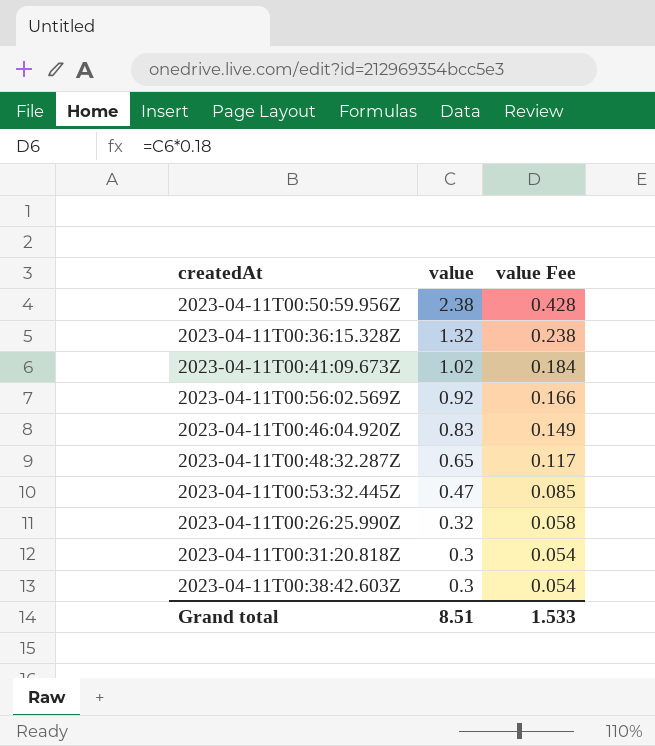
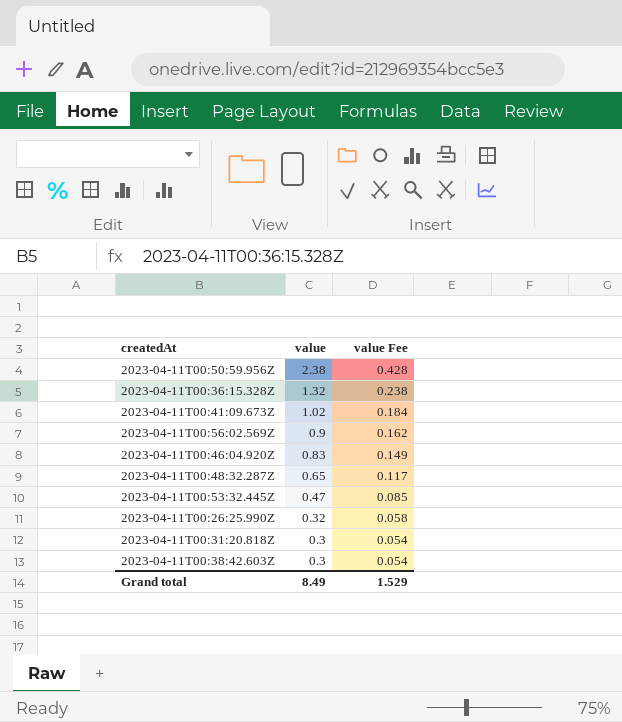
2023-04-11T00:56:02.569Z | value: 0.92 -> 0.9
2023-04-11T00:56:02.569Z | value Fee: 0.166 -> 0.162
Grand total | value: 8.51 -> 8.49
Grand total | value Fee: 1.533 -> 1.529

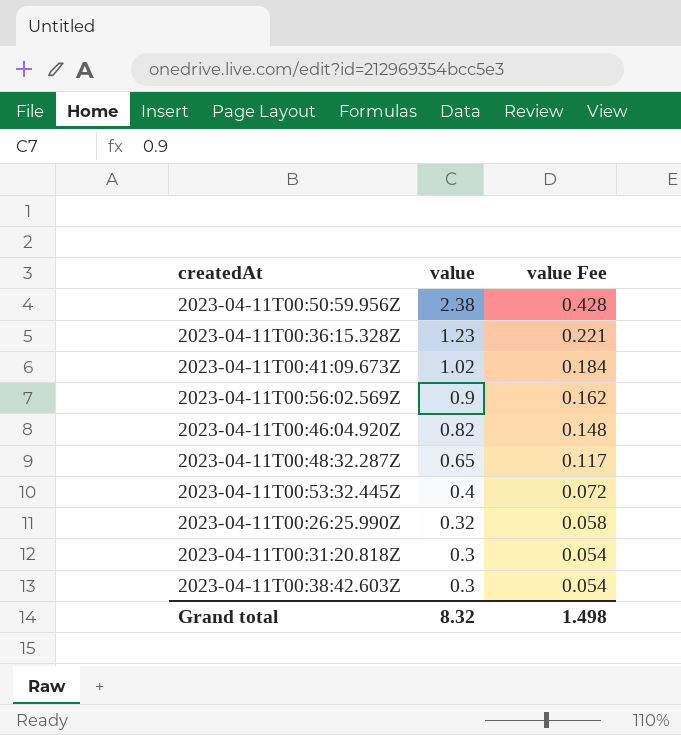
2023-04-11T00:36:15.328Z | value: 1.32 -> 1.23
2023-04-11T00:36:15.328Z | value Fee: 0.238 -> 0.221
2023-04-11T00:46:04.920Z | value: 0.83 -> 0.82
2023-04-11T00:46:04.920Z | value Fee: 0.149 -> 0.148
2023-04-11T00:53:32.445Z | value: 0.47 -> 0.4
2023-04-11T00:53:32.445Z | value Fee: 0.085 -> 0.072
Grand total | value: 8.49 -> 8.32
Grand total | value Fee: 1.529 -> 1.498

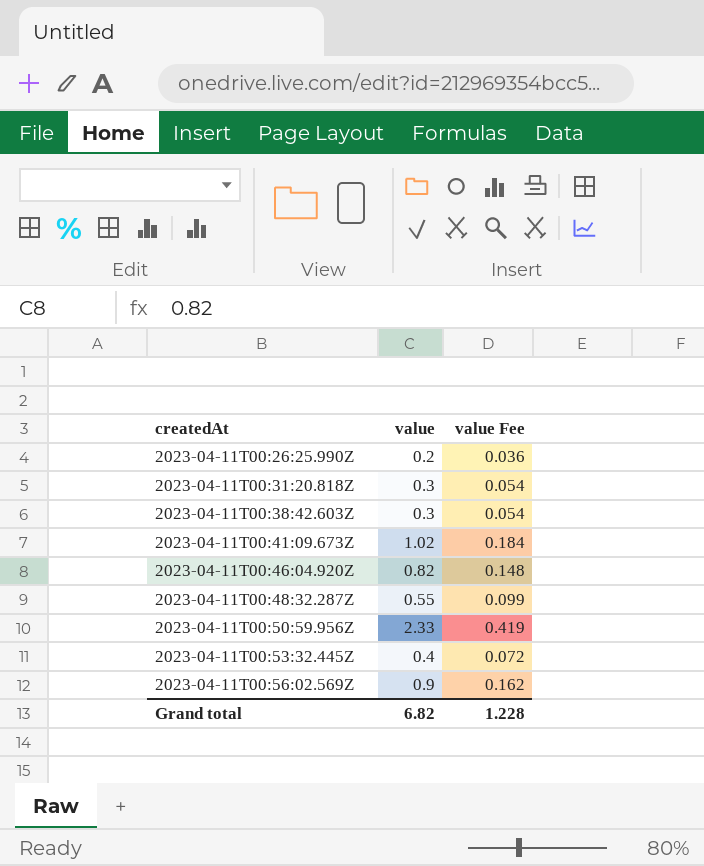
row order: value descending -> createdAt ascending
row 2023-04-11T00:36:15.328Z: 1.23 | 0.221 -> none
2023-04-11T00:26:25.990Z | value: 0.32 -> 0.2
2023-04-11T00:26:25.990Z | value Fee: 0.058 -> 0.036
2023-04-11T00:48:32.287Z | value: 0.65 -> 0.55
2023-04-11T00:48:32.287Z | value Fee: 0.117 -> 0.099
2023-04-11T00:50:59.956Z | value: 2.38 -> 2.33
2023-04-11T00:50:59.956Z | value Fee: 0.428 -> 0.419
Grand total | value: 8.32 -> 6.82
Grand total | value Fee: 1.498 -> 1.228

